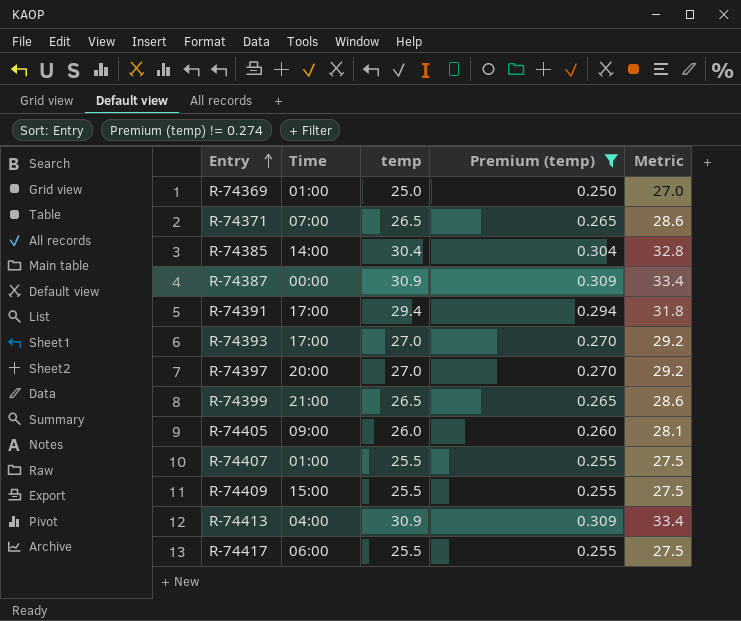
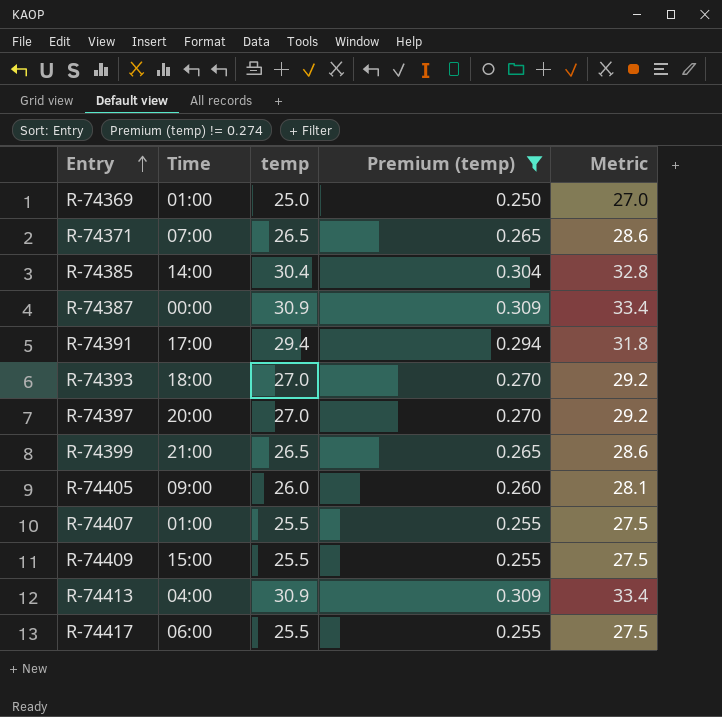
R-74393 | Time: 17:00 -> 18:00

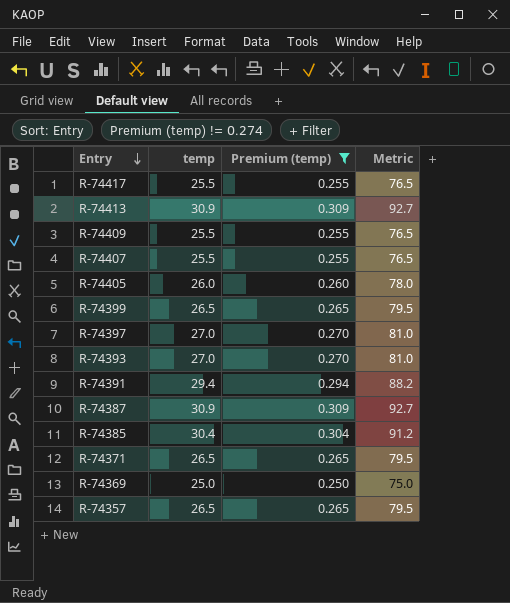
row order: Entry ascending -> Entry descending
column Time | position: 2 -> none
column Metric | formula: [temp] * 1.08 -> [temp] * 3
row R-74357: none -> 26.5 | 0.265 | 79.5

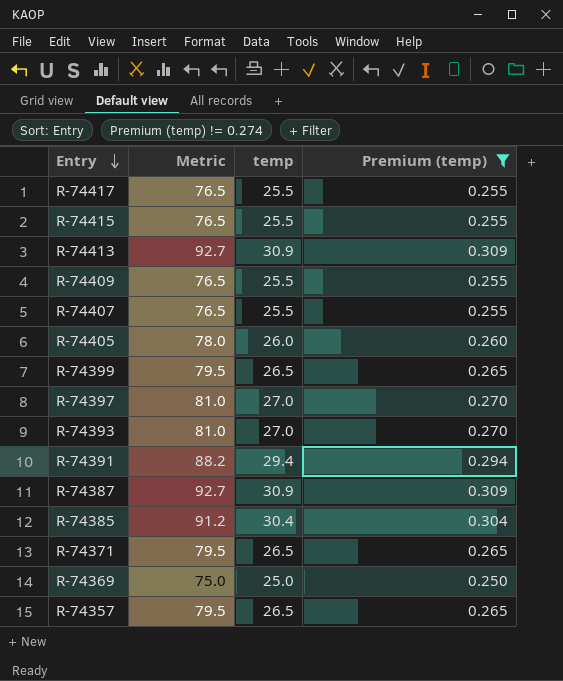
column Metric | position: 4 -> 2
row R-74415: none -> 76.5 | 25.5 | 0.255

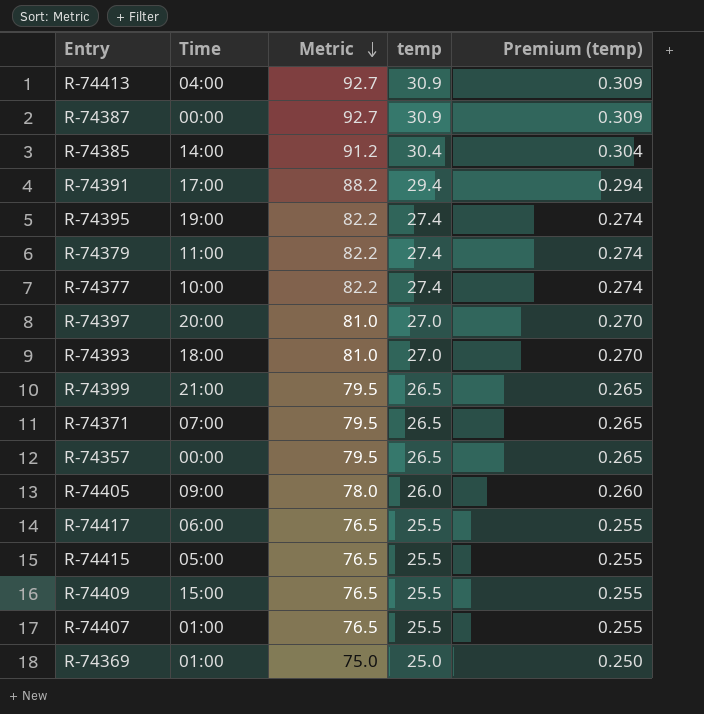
filter: Premium (temp) != 0.274 -> none
row order: Entry descending -> Metric descending
column Time | position: none -> 2

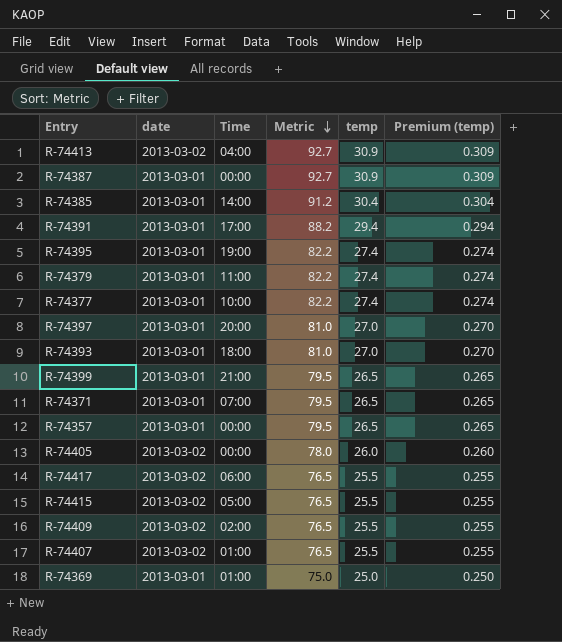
column date | position: none -> 2
R-74405 | Time: 09:00 -> 00:00
R-74409 | Time: 15:00 -> 02:00

